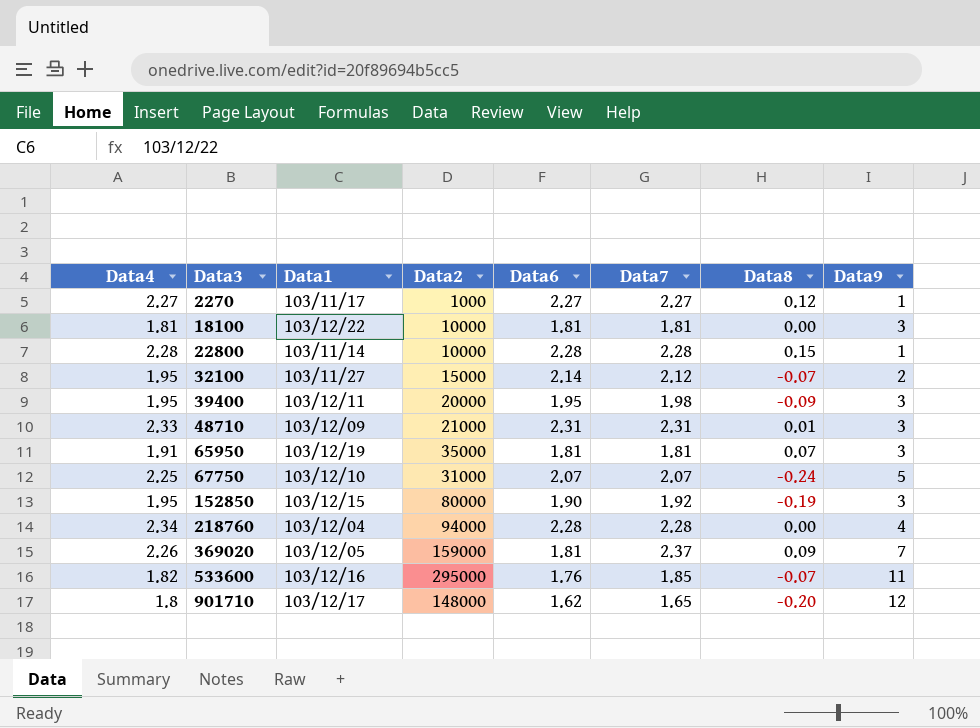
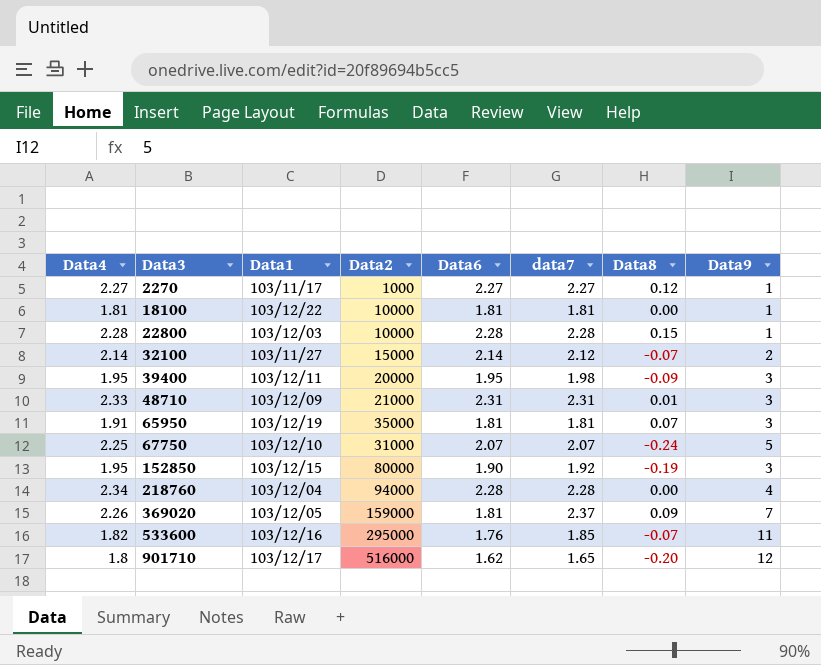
column name: Data7 -> data7
18100 | Data9: 3 -> 1
22800 | Data1: 103/11/14 -> 103/12/03
32100 | Data4: 1.95 -> 2.14
901710 | Data2: 148000 -> 516000

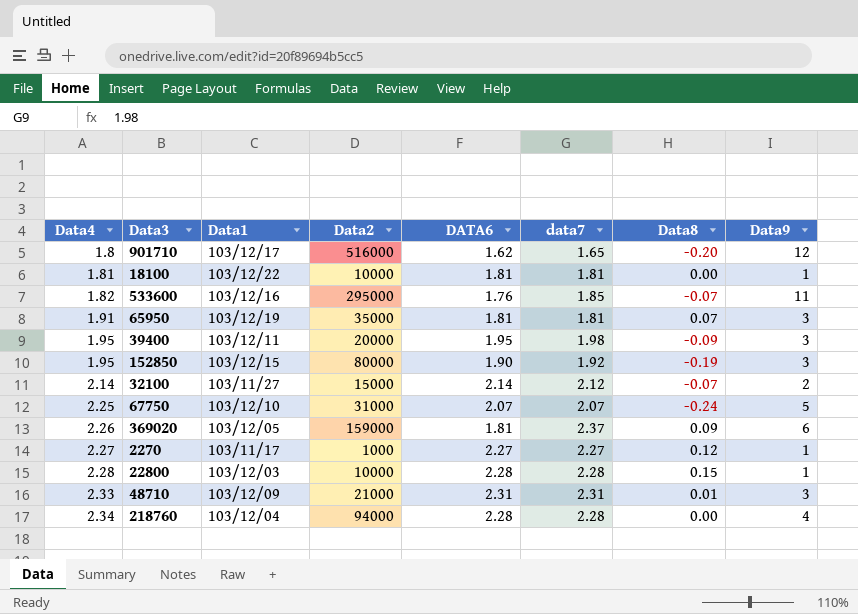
row order: Data3 ascending -> Data4 ascending
column name: Data6 -> DATA6
369020 | Data9: 7 -> 6

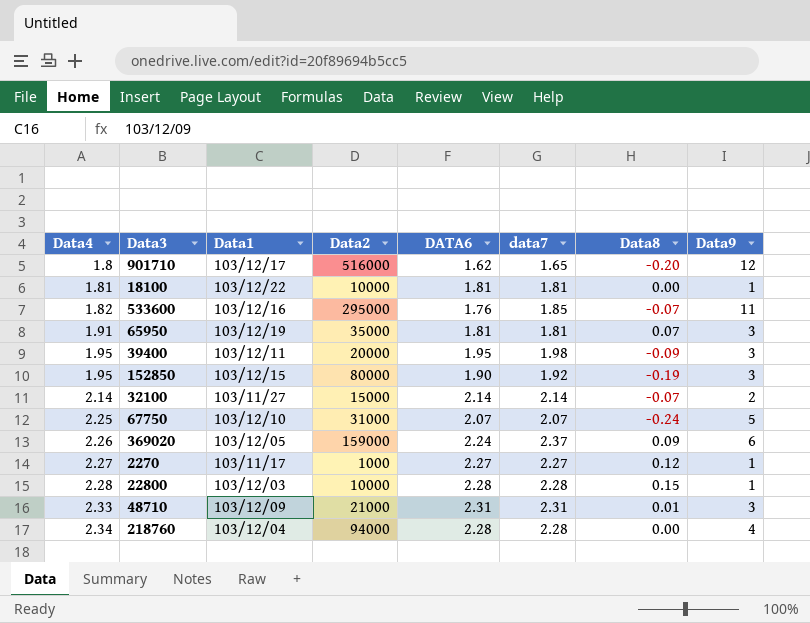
32100 | data7: 2.12 -> 2.14
369020 | DATA6: 1.81 -> 2.24

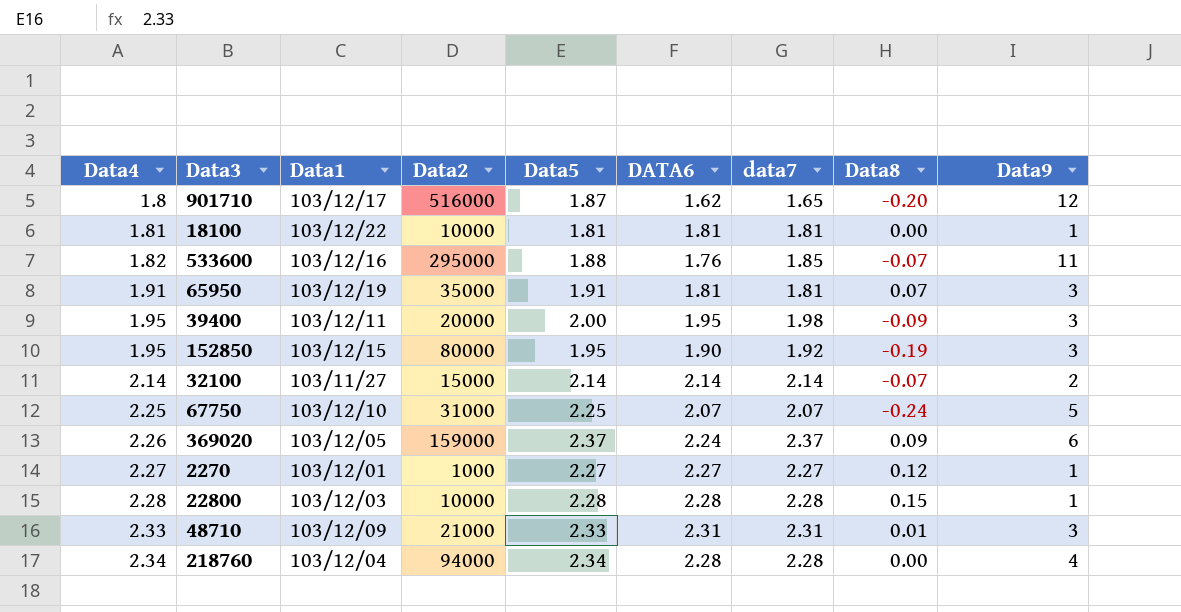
column Data5 | position: none -> 5
2270 | Data1: 103/11/17 -> 103/12/01

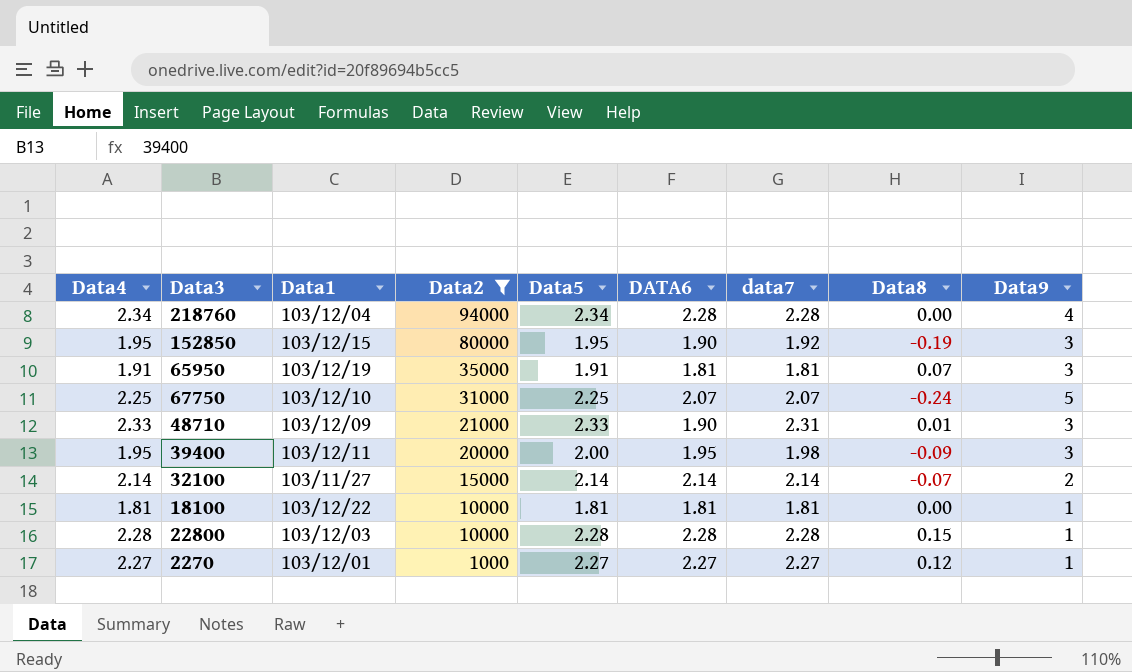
filter: none -> Data2 <= 94000
row order: Data4 ascending -> Data2 descending
48710 | DATA6: 2.31 -> 1.90

